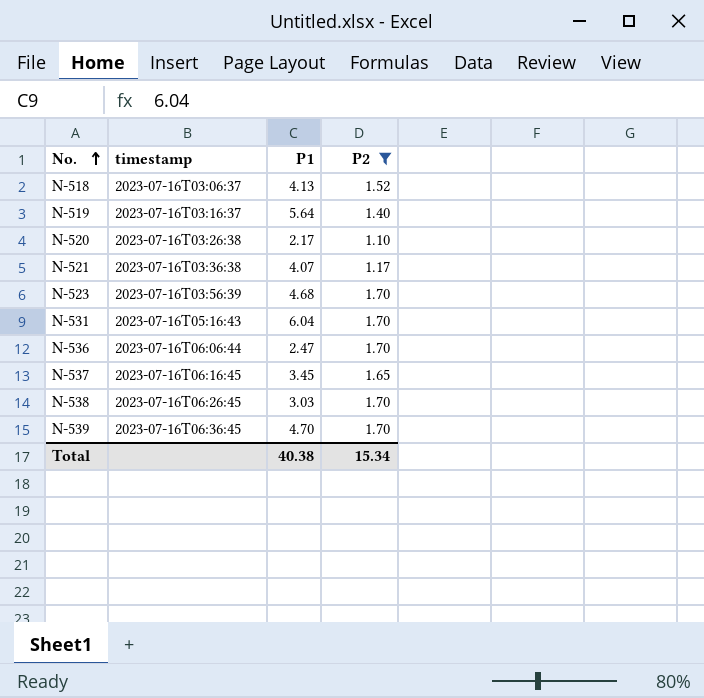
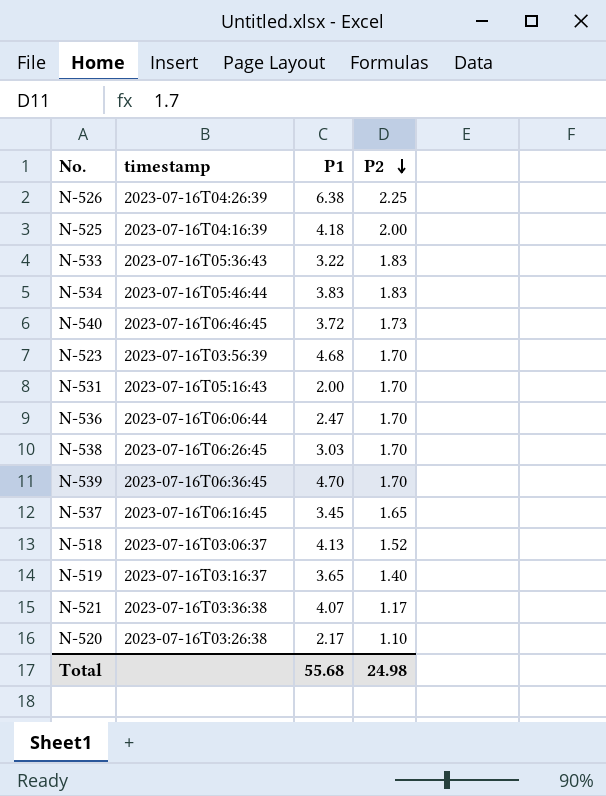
filter: P2 <= 1.70 -> none
row order: No. ascending -> P2 descending
N-531 | P1: 6.04 -> 2.00
N-519 | P1: 5.64 -> 3.65
Total | P1: 40.38 -> 55.68
Total | P2: 15.34 -> 24.98

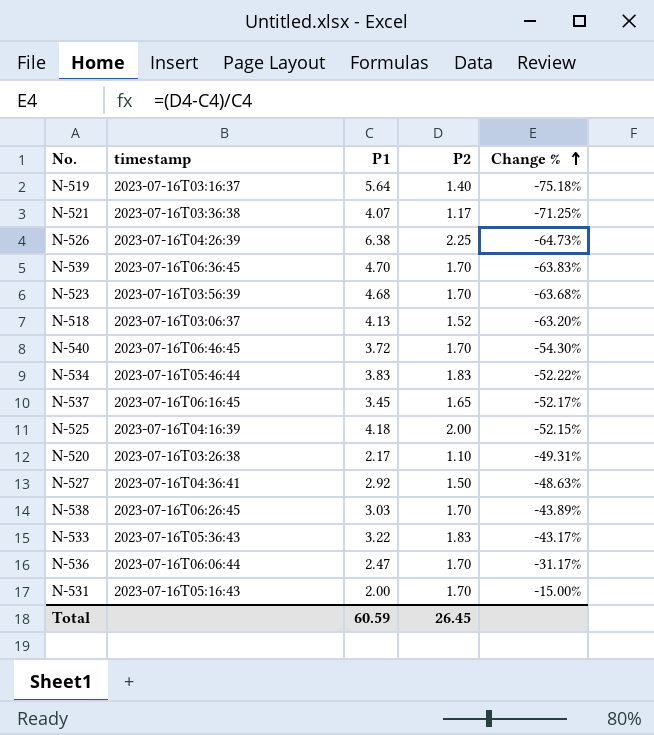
row order: P2 descending -> Change % ascending
column Change % | formula: none -> ([P2] - [P1]) / [P1]
N-519 | P1: 3.65 -> 5.64
N-540 | P2: 1.73 -> 1.70
row N-527: none -> 2023-07-16T04:36:41 | 2.92 | 1.50 | -48.63%
Total | P1: 55.68 -> 60.59
Total | P2: 24.98 -> 26.45

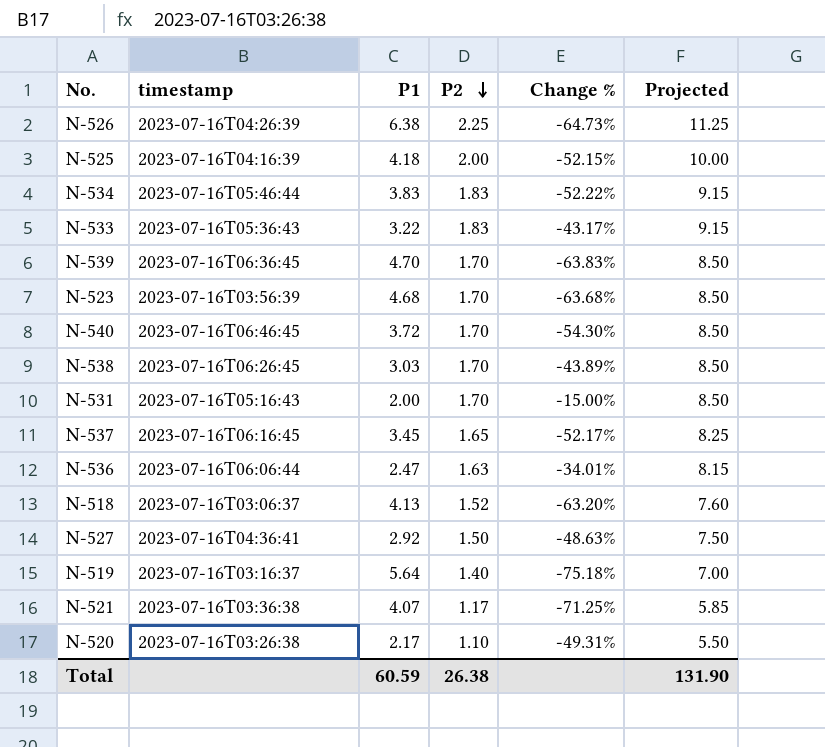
row order: Change % ascending -> P2 descending
column Projected | formula: none -> [P2] * 5
N-536 | P2: 1.70 -> 1.63
N-536 | Change %: -31.17% -> -34.01%
Total | P2: 26.45 -> 26.38

